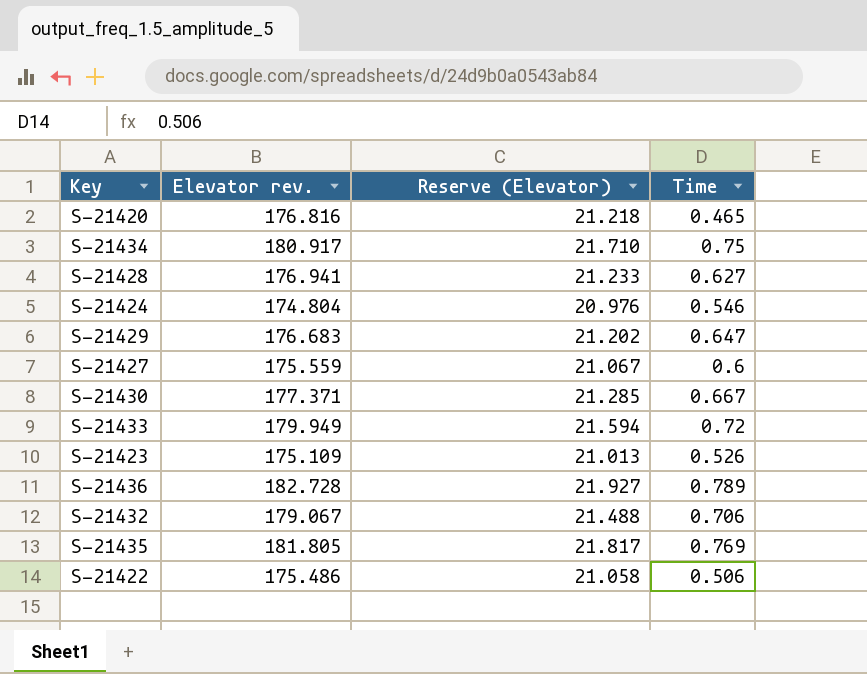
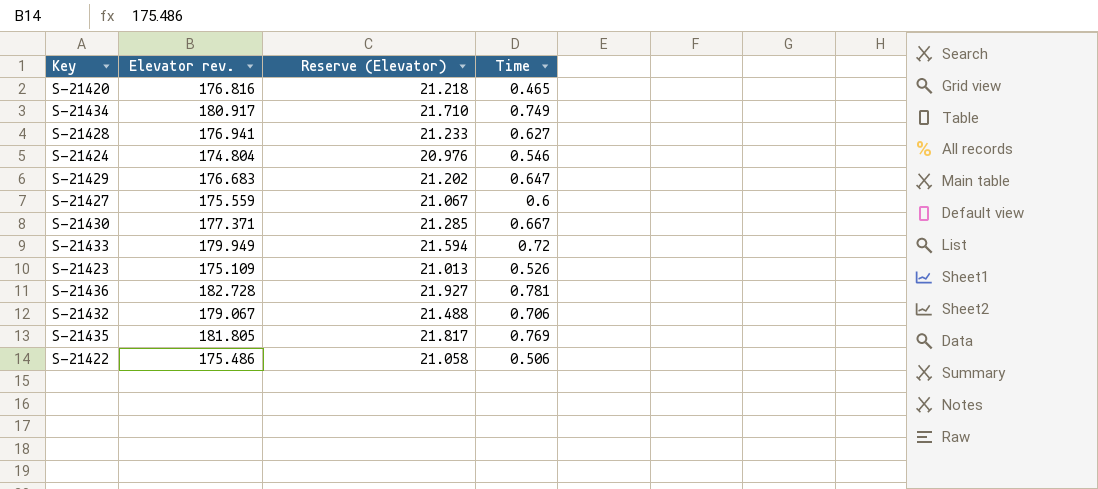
S-21434 | Time: 0.75 -> 0.749
S-21436 | Time: 0.789 -> 0.781

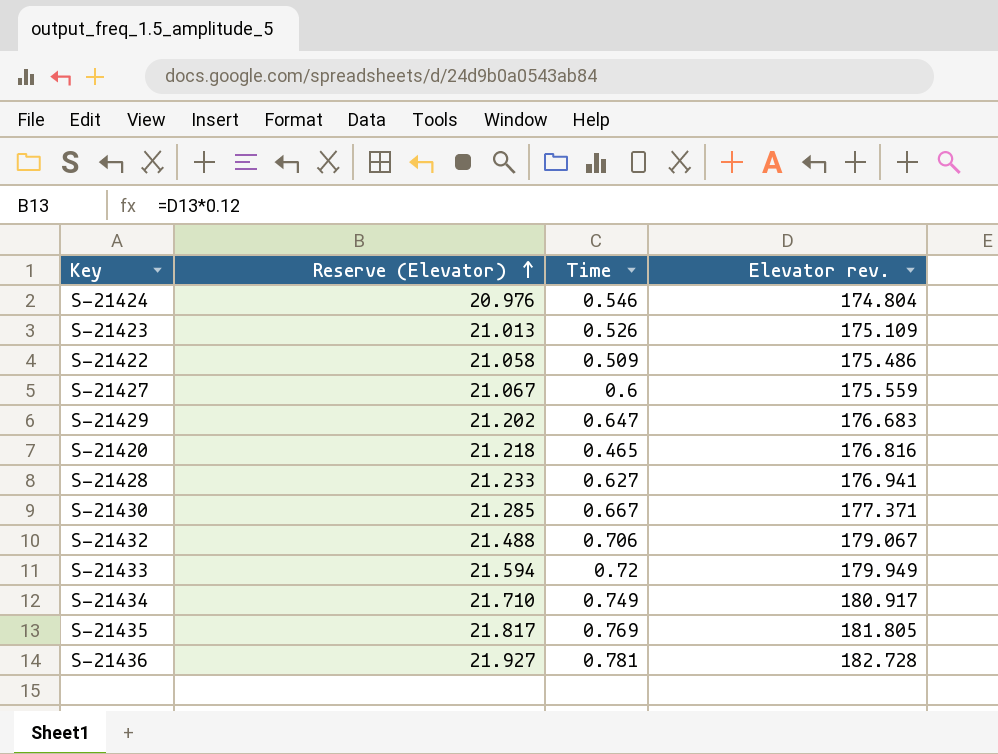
row order: none -> Reserve (Elevator) ascending
column Elevator rev. | position: 2 -> 4
S-21422 | Time: 0.506 -> 0.509

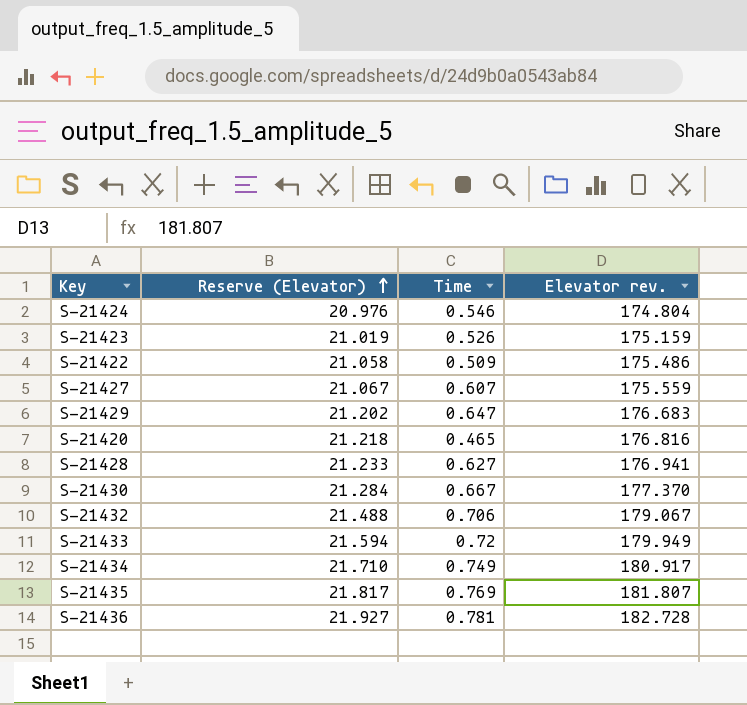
S-21423 | Reserve (Elevator): 21.013 -> 21.019
S-21423 | Elevator rev.: 175.109 -> 175.159
S-21427 | Time: 0.6 -> 0.607
S-21430 | Reserve (Elevator): 21.285 -> 21.284
S-21430 | Elevator rev.: 177.371 -> 177.370
S-21435 | Elevator rev.: 181.805 -> 181.807

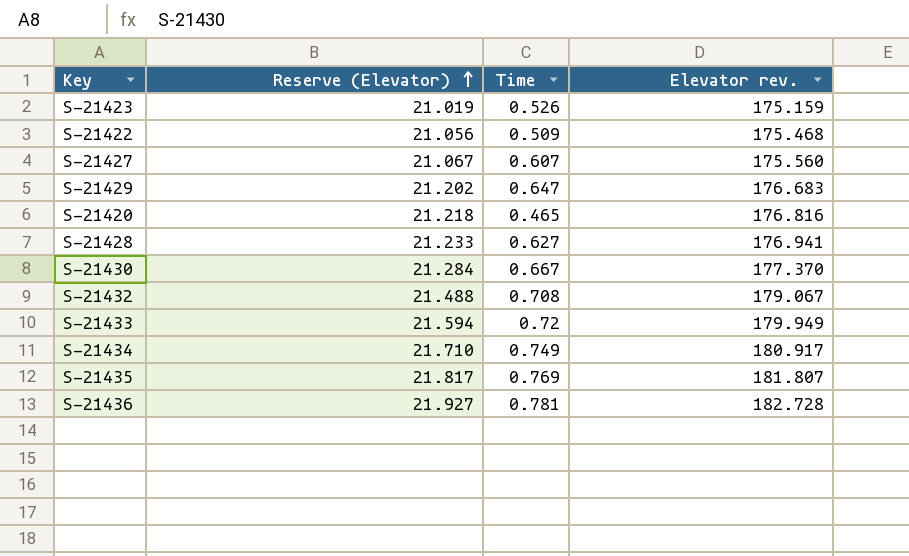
row S-21424: 20.976 | 0.546 | 174.804 -> none
S-21422 | Reserve (Elevator): 21.058 -> 21.056
S-21422 | Elevator rev.: 175.486 -> 175.468
S-21427 | Elevator rev.: 175.559 -> 175.560
S-21432 | Time: 0.706 -> 0.708

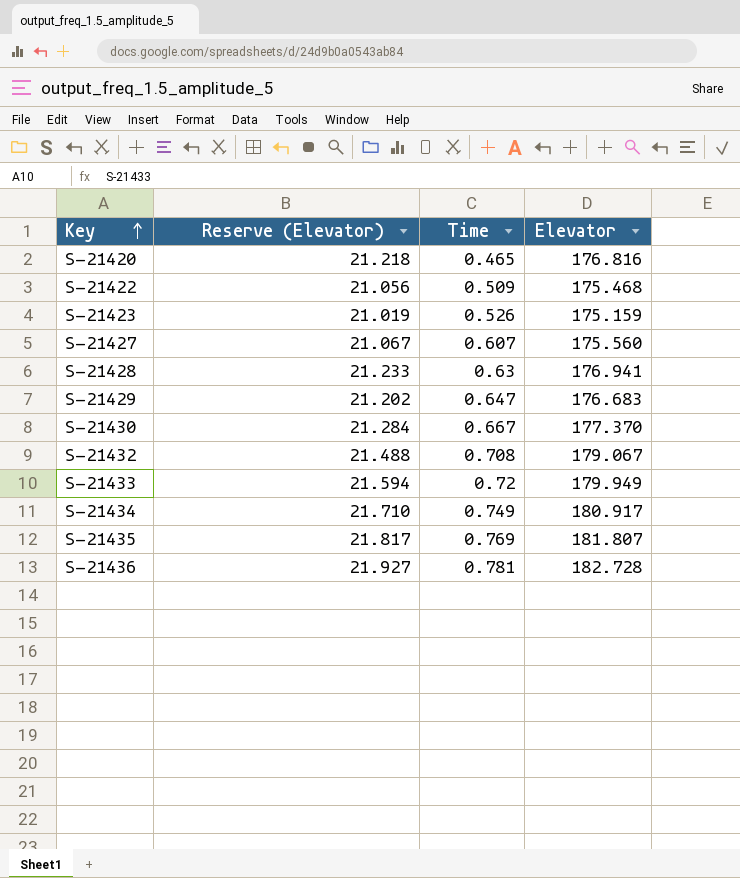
row order: Reserve (Elevator) ascending -> Key ascending
column name: Elevator rev. -> Elevator
S-21428 | Time: 0.627 -> 0.63

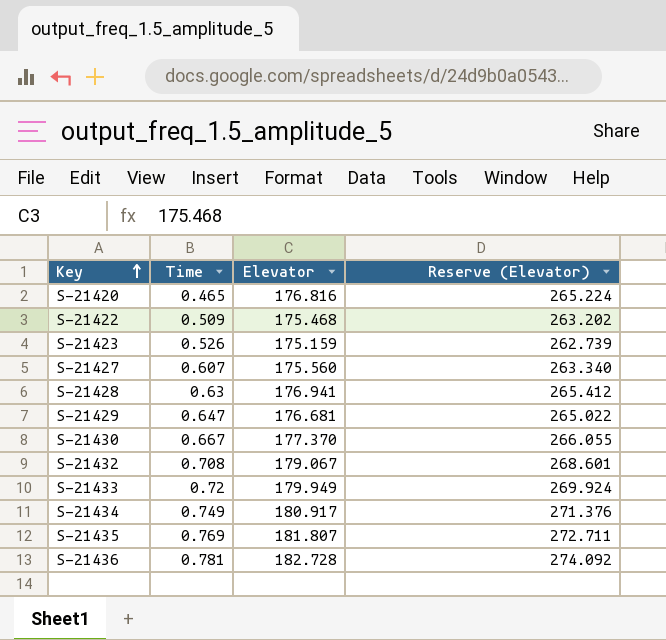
column Reserve (Elevator) | formula: [Elevator] * 0.12 -> [Elevator] * 1.5
column Reserve (Elevator) | position: 2 -> 4
S-21429 | Elevator: 176.683 -> 176.681

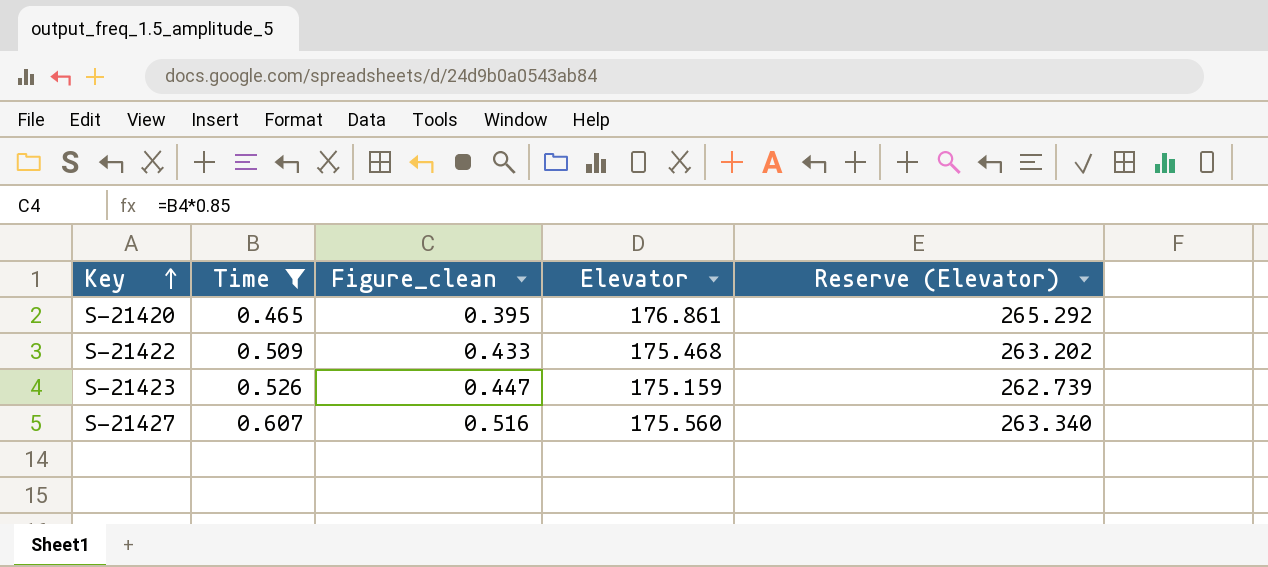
filter: none -> Time <= 0.607
column Figure_clean | formula: none -> [Time] * 0.85
S-21420 | Elevator: 176.816 -> 176.861
S-21420 | Reserve (Elevator): 265.224 -> 265.292

